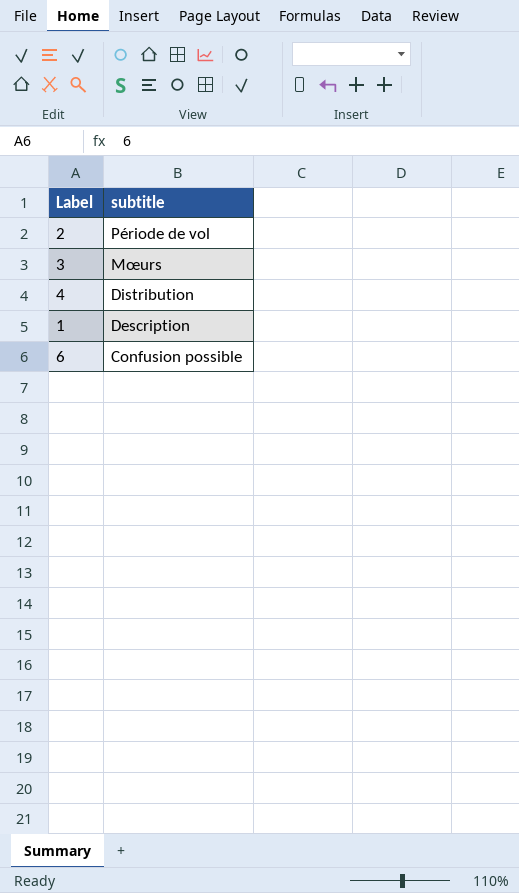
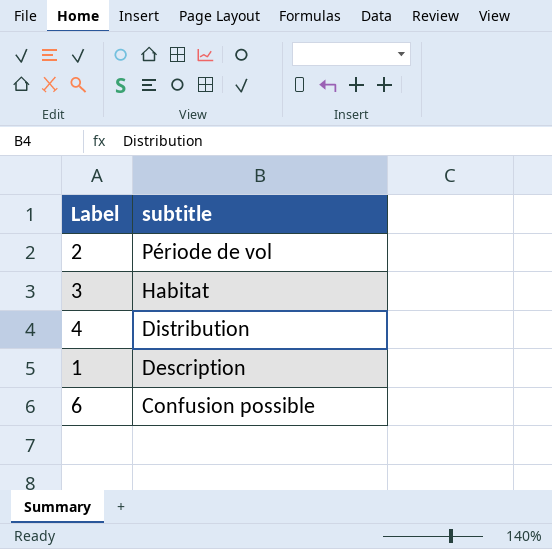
3 | subtitle: Mœurs -> Habitat

